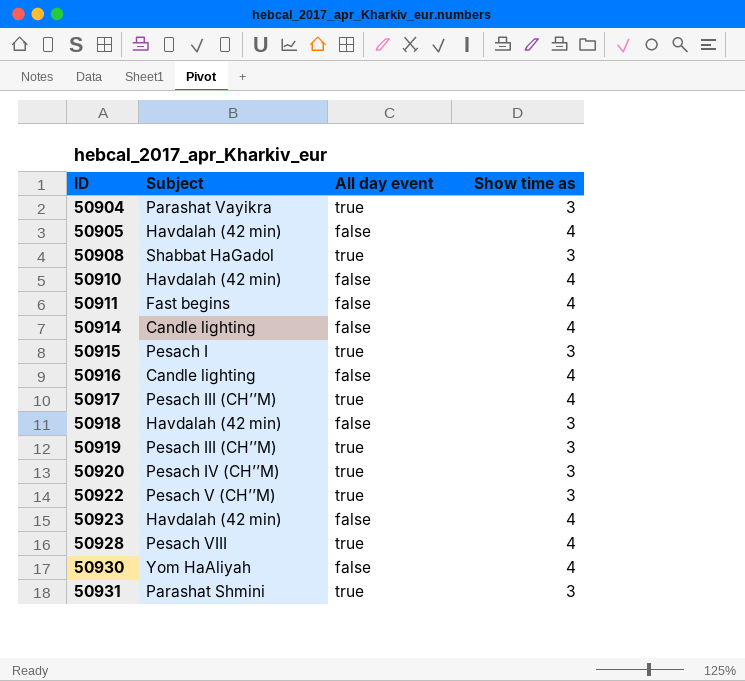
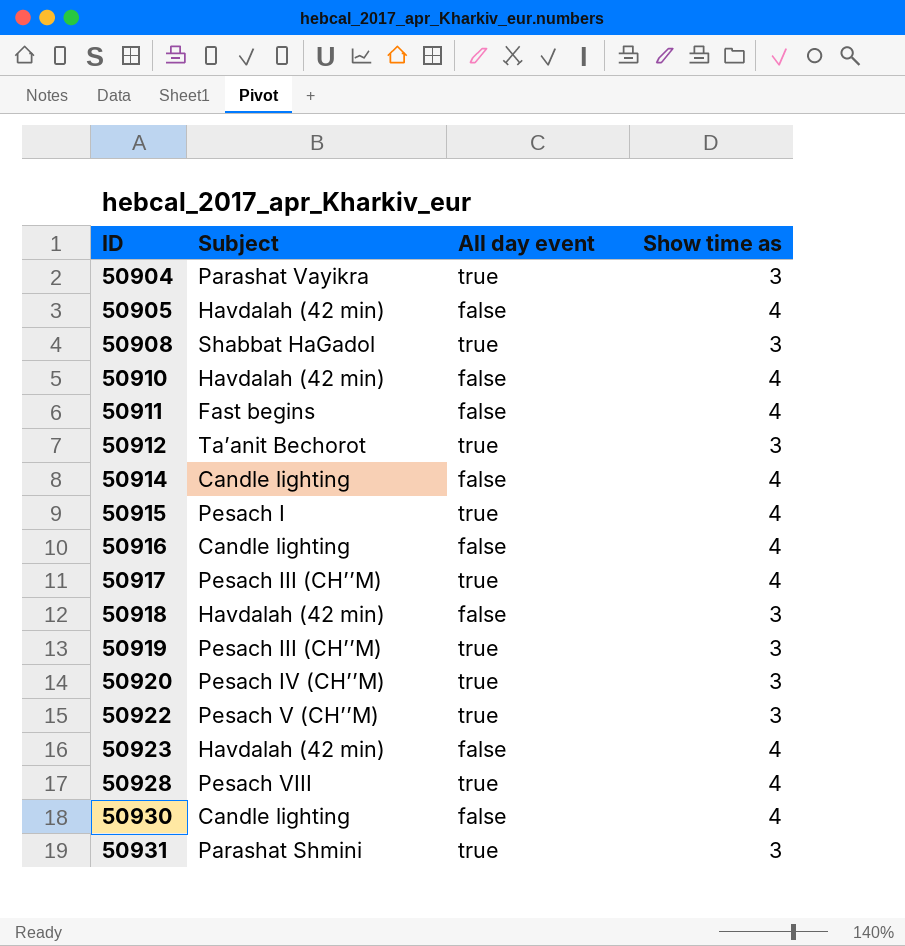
row 50912: none -> Ta’anit Bechorot | true | 3
50915 | Show time as: 3 -> 4
50930 | Subject: Yom HaAliyah -> Candle lighting

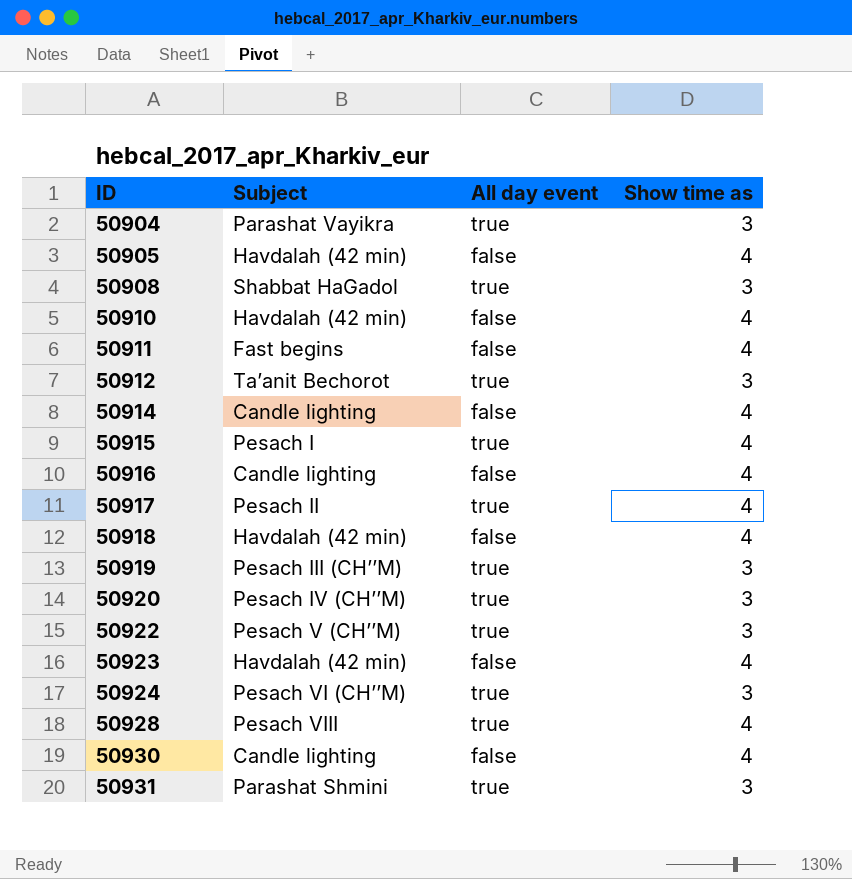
50917 | Subject: Pesach III (CH’’M) -> Pesach II
50918 | Show time as: 3 -> 4
row 50924: none -> Pesach VI (CH’’M) | true | 3

